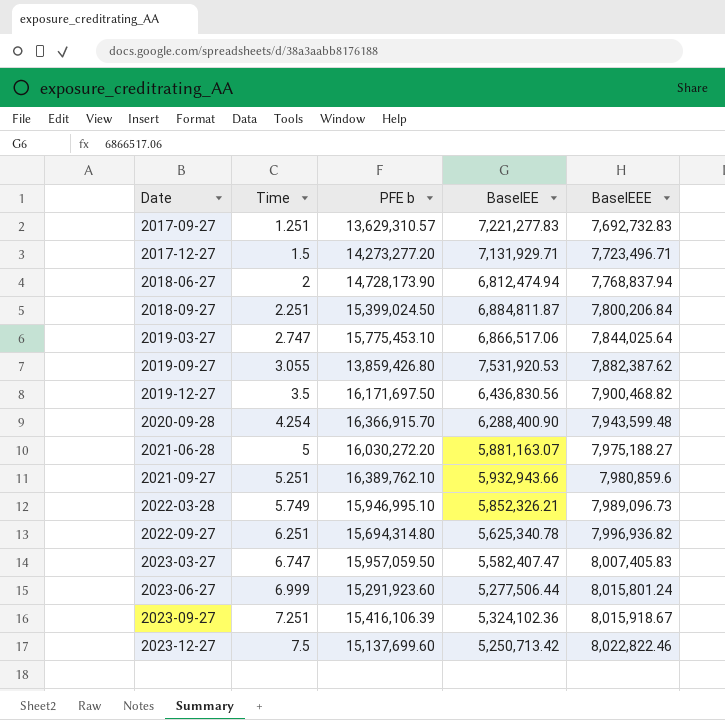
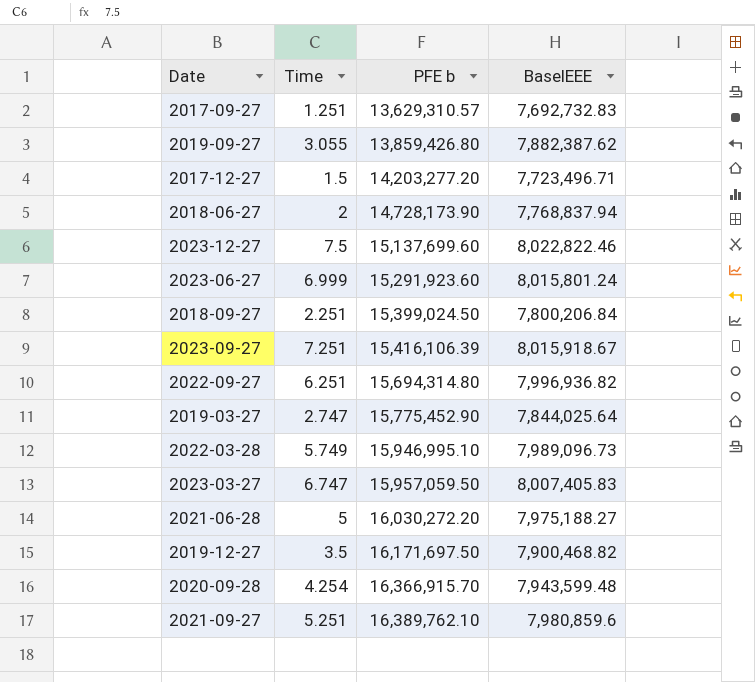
row order: Date ascending -> PFE b ascending
column BaselEE | position: 4 -> none
2017-12-27 | PFE b: 14,273,277.20 -> 14,203,277.20
2019-03-27 | PFE b: 15,775,453.10 -> 15,775,452.90

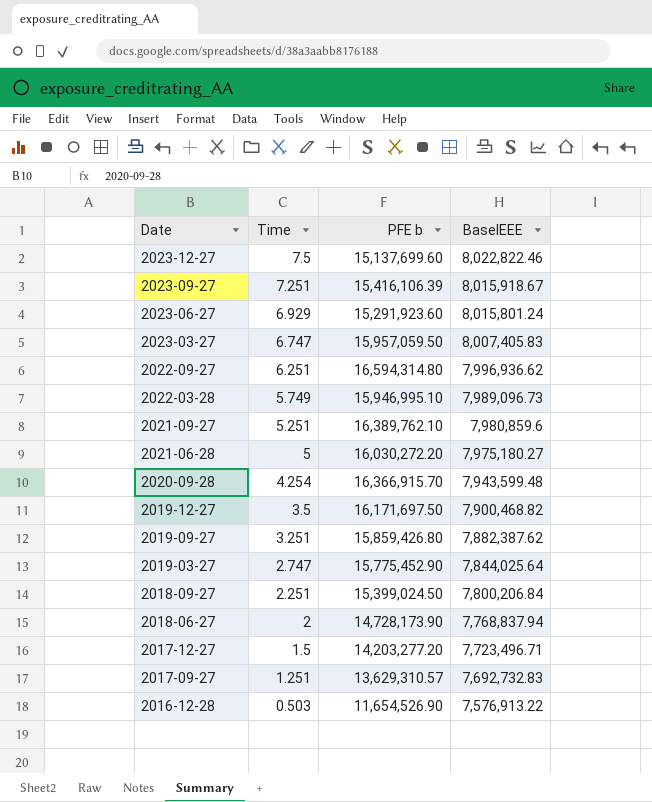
row order: PFE b ascending -> Date descending
2023-06-27 | Time: 6.999 -> 6.929
2022-09-27 | PFE b: 15,694,314.80 -> 16,594,314.80
2022-09-27 | BaselEEE: 7,996,936.82 -> 7,996,936.62
2021-06-28 | BaselEEE: 7,975,188.27 -> 7,975,180.27
2019-09-27 | Time: 3.055 -> 3.251
2019-09-27 | PFE b: 13,859,426.80 -> 15,859,426.80
row 2016-12-28: none -> 0.503 | 11,654,526.90 | 7,576,913.22

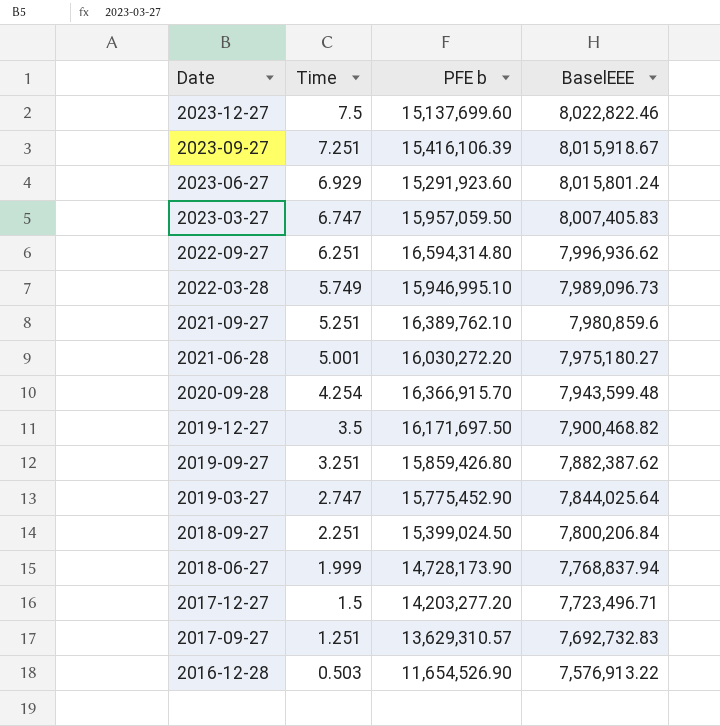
2021-06-28 | Time: 5 -> 5.001
2018-06-27 | Time: 2 -> 1.999

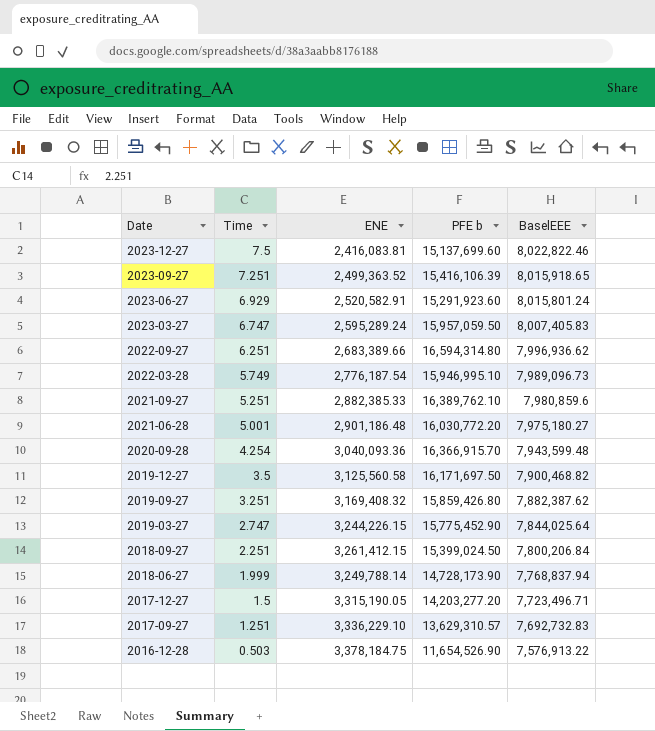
column ENE | position: none -> 3
2023-09-27 | BaselEEE: 8,015,918.67 -> 8,015,918.65
2021-06-28 | PFE b: 16,030,272.20 -> 16,030,772.20

